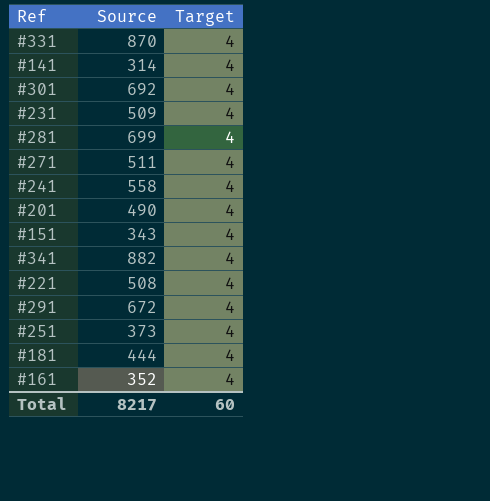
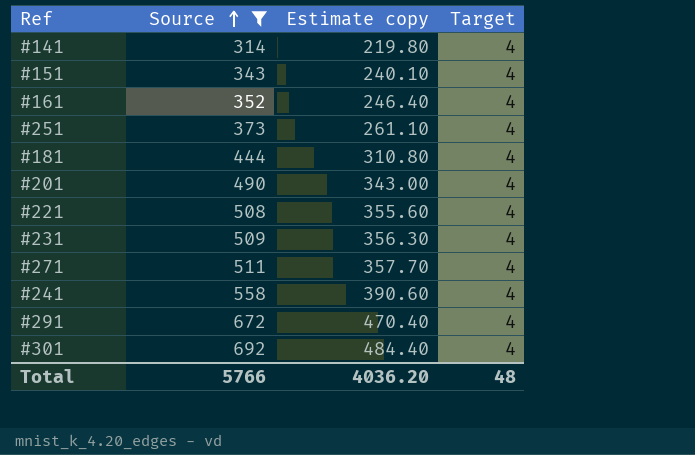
filter: none -> Source <= 692
row order: none -> Source ascending
column Estimate copy | formula: none -> [Source] * 0.7
Total | Source: 8217 -> 5766
Total | Target: 60 -> 48

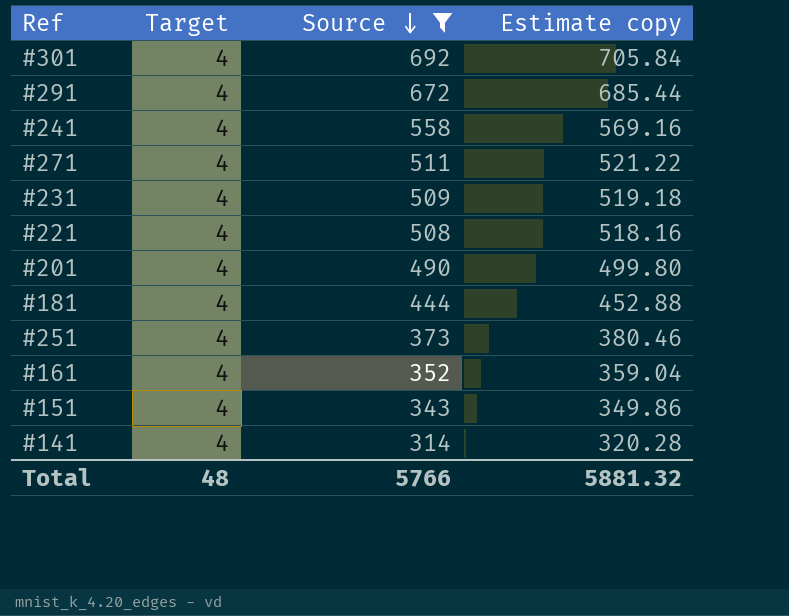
row order: Source ascending -> Source descending
column Target | position: 4 -> 2
column Estimate copy | formula: [Source] * 0.7 -> [Source] * 1.02
Total | Estimate copy: 4036.20 -> 5881.32

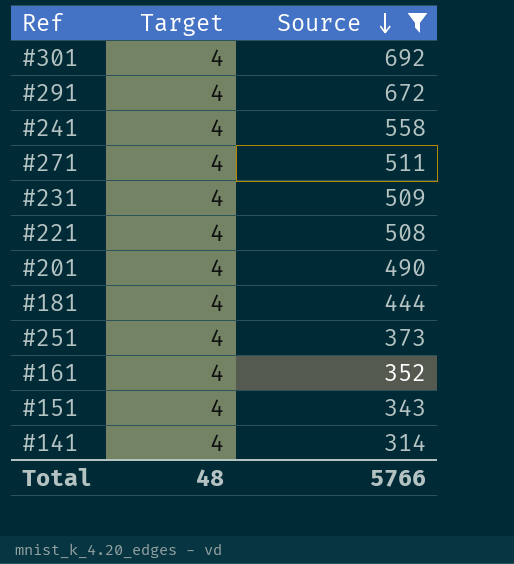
column Estimate copy | formula: [Source] * 1.02 -> none

